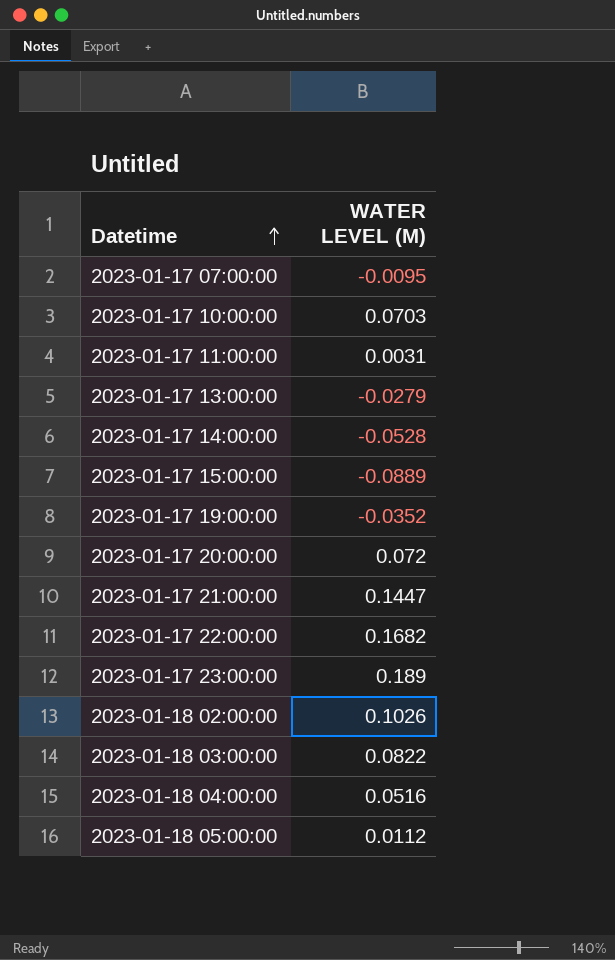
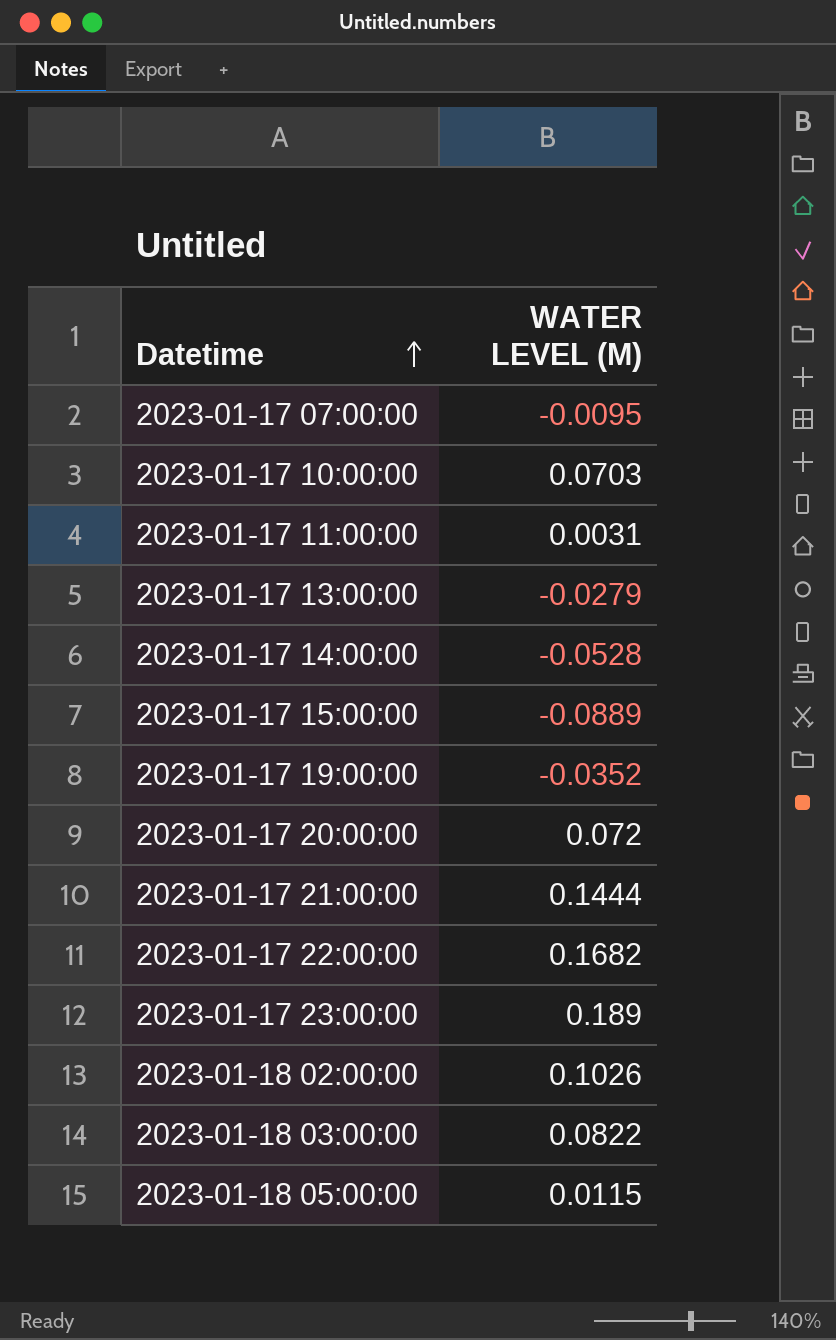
row 2023-01-18 04:00:00: 0.0516 -> none
2023-01-17 21:00:00 | WATER LEVEL (M): 0.1447 -> 0.1444
2023-01-18 05:00:00 | WATER LEVEL (M): 0.0112 -> 0.0115

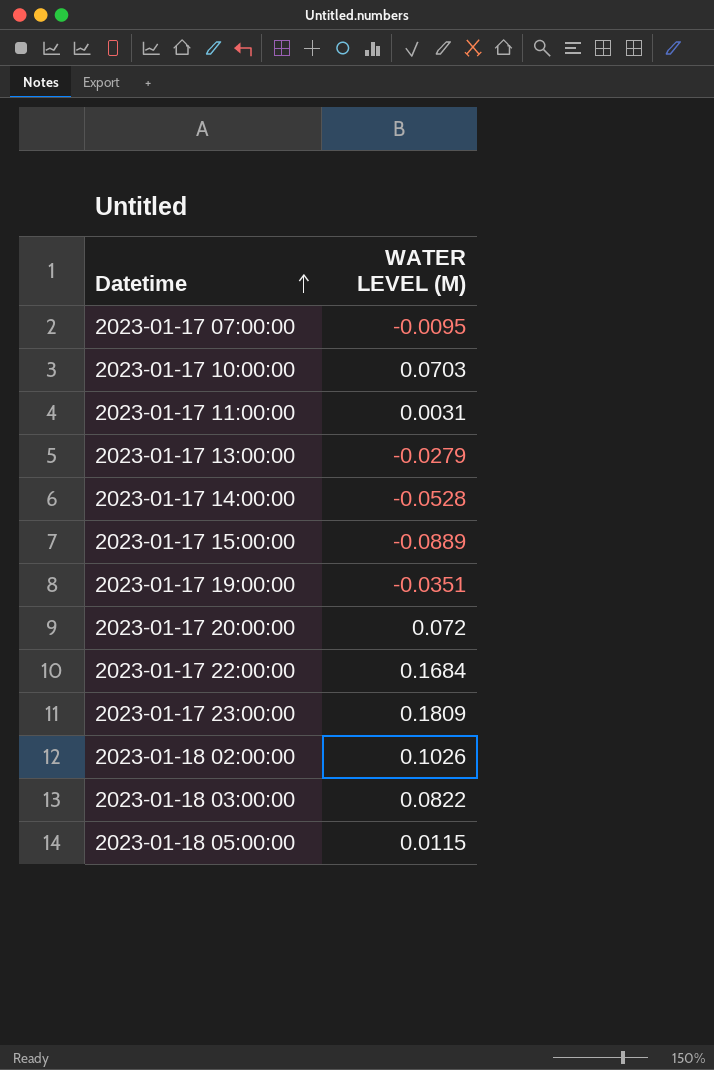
row 2023-01-17 21:00:00: 0.1444 -> none
2023-01-17 19:00:00 | WATER LEVEL (M): -0.0352 -> -0.0351
2023-01-17 22:00:00 | WATER LEVEL (M): 0.1682 -> 0.1684
2023-01-17 23:00:00 | WATER LEVEL (M): 0.189 -> 0.1809

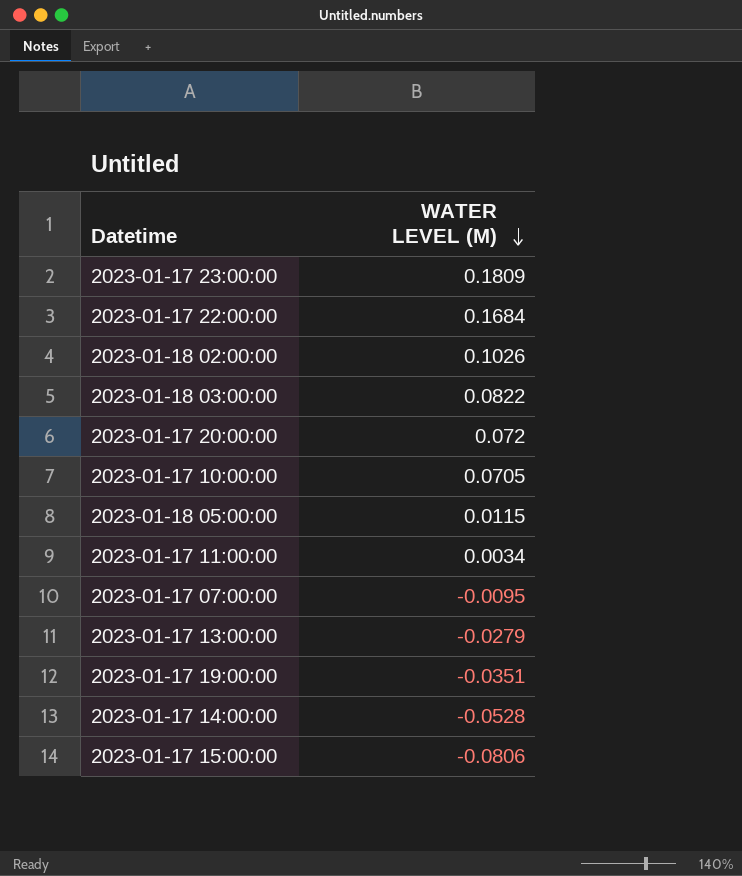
row order: Datetime ascending -> WATER LEVEL (M) descending
2023-01-17 10:00:00 | WATER LEVEL (M): 0.0703 -> 0.0705
2023-01-17 11:00:00 | WATER LEVEL (M): 0.0031 -> 0.0034
2023-01-17 15:00:00 | WATER LEVEL (M): -0.0889 -> -0.0806

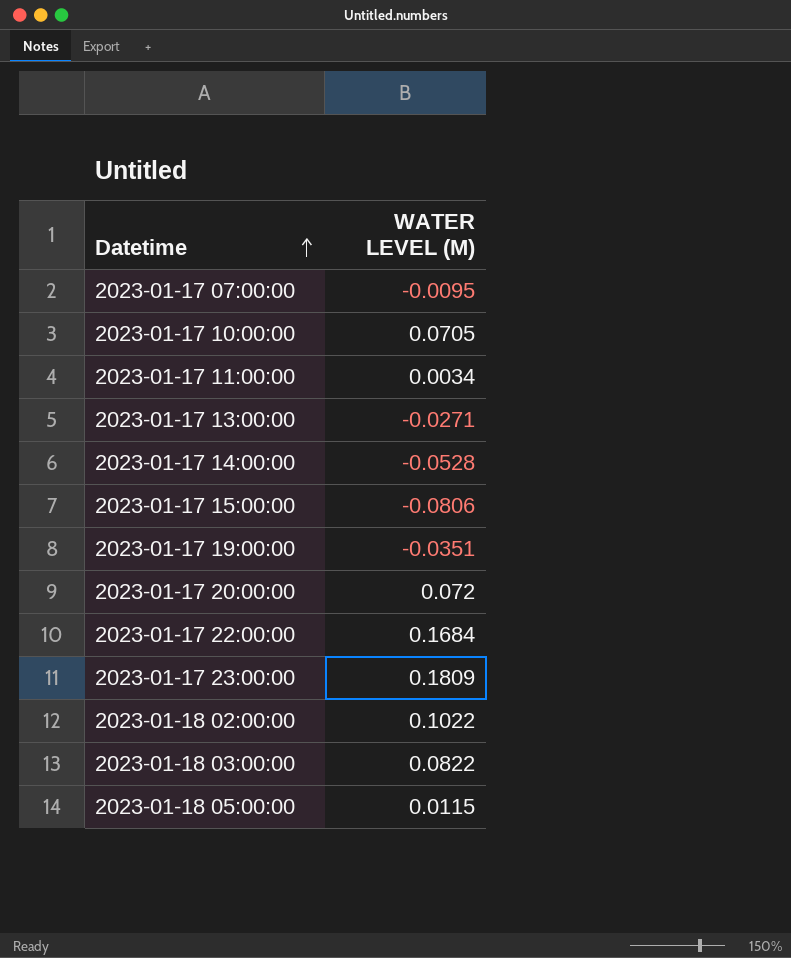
row order: WATER LEVEL (M) descending -> Datetime ascending
2023-01-17 13:00:00 | WATER LEVEL (M): -0.0279 -> -0.0271
2023-01-18 02:00:00 | WATER LEVEL (M): 0.1026 -> 0.1022

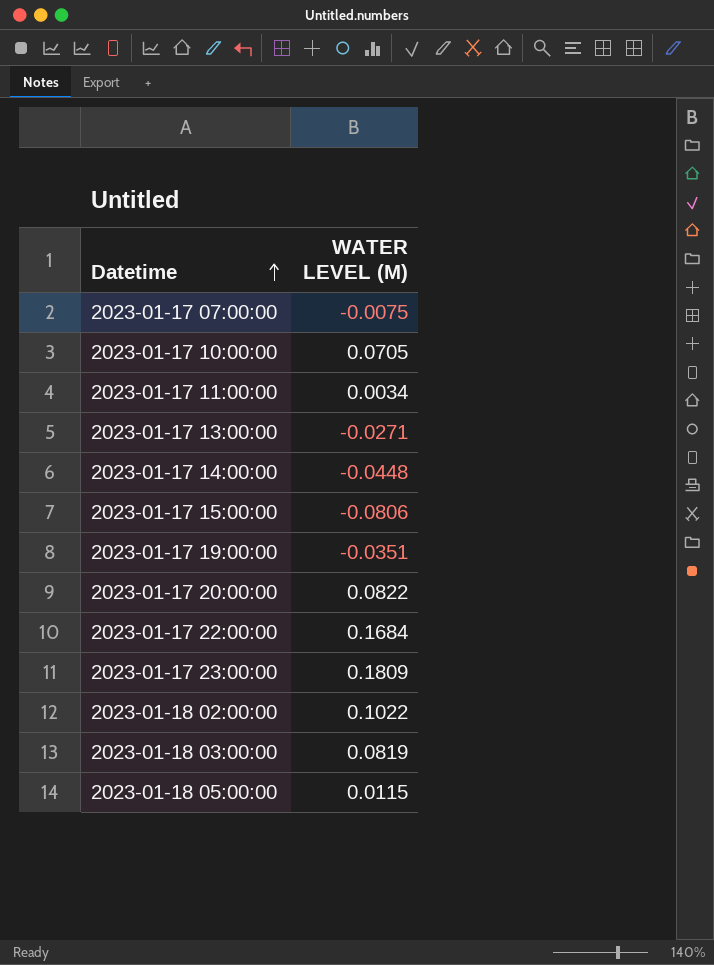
2023-01-17 07:00:00 | WATER LEVEL (M): -0.0095 -> -0.0075
2023-01-17 14:00:00 | WATER LEVEL (M): -0.0528 -> -0.0448
2023-01-17 20:00:00 | WATER LEVEL (M): 0.072 -> 0.0822
2023-01-18 03:00:00 | WATER LEVEL (M): 0.0822 -> 0.0819

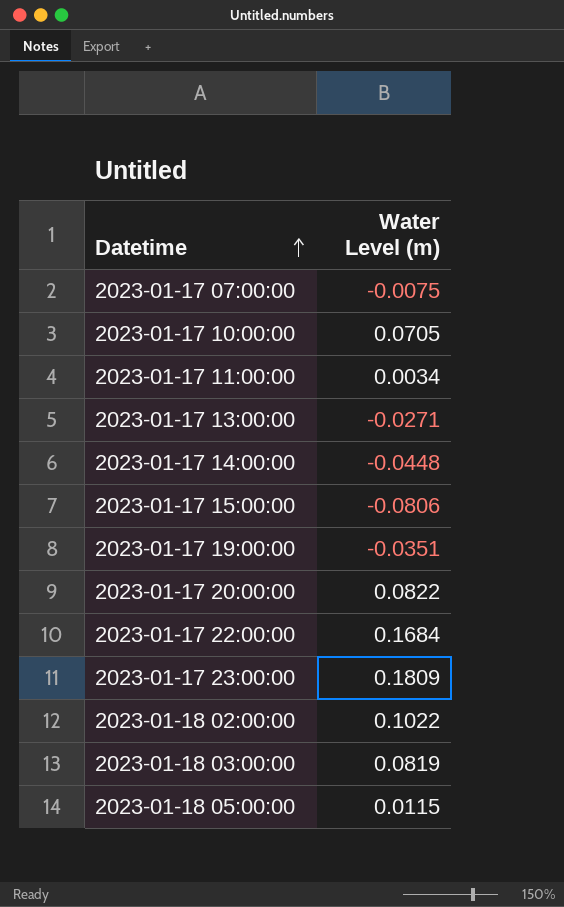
column name: WATER LEVEL (M) -> Water Level (m)

